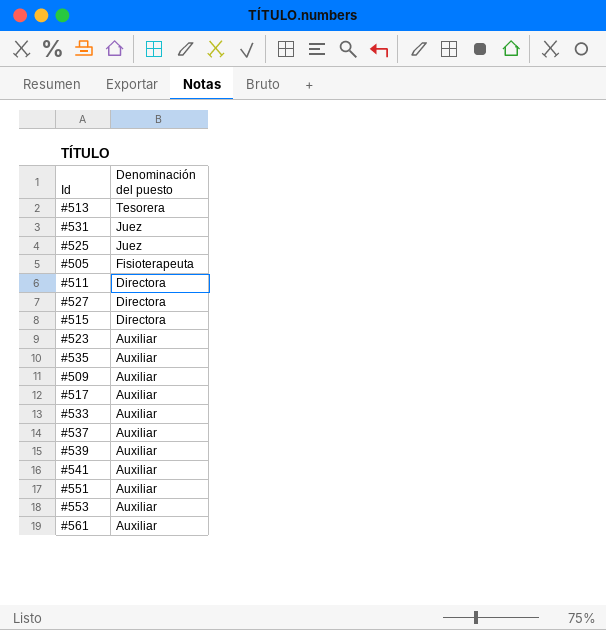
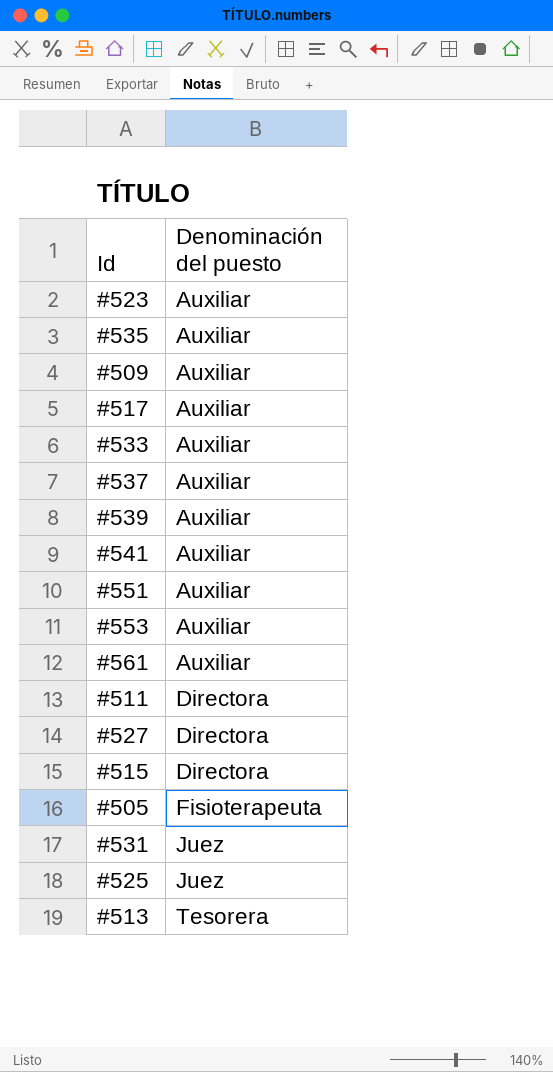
row order: Denominación del puesto descending -> Denominación del puesto ascending

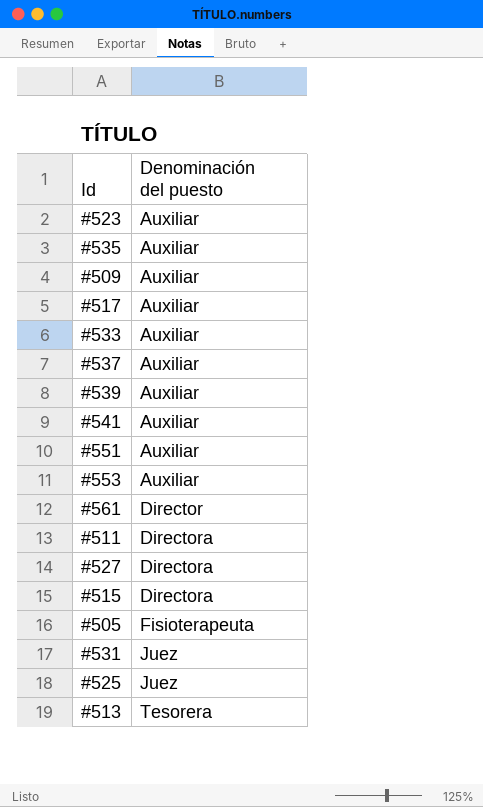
#561 | Denominación del puesto: Auxiliar -> Director

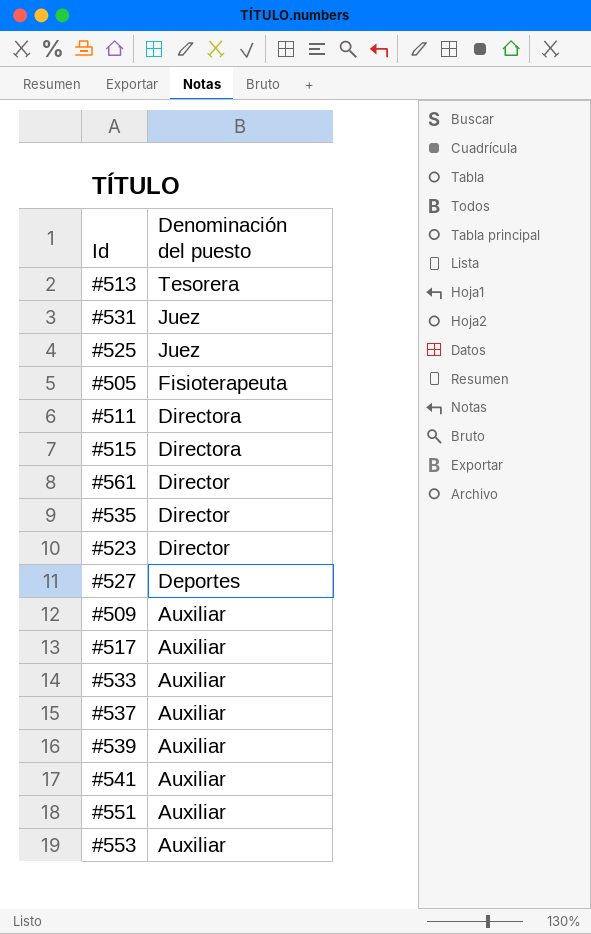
row order: Denominación del puesto ascending -> Denominación del puesto descending
#535 | Denominación del puesto: Auxiliar -> Director
#523 | Denominación del puesto: Auxiliar -> Director
#527 | Denominación del puesto: Directora -> Deportes

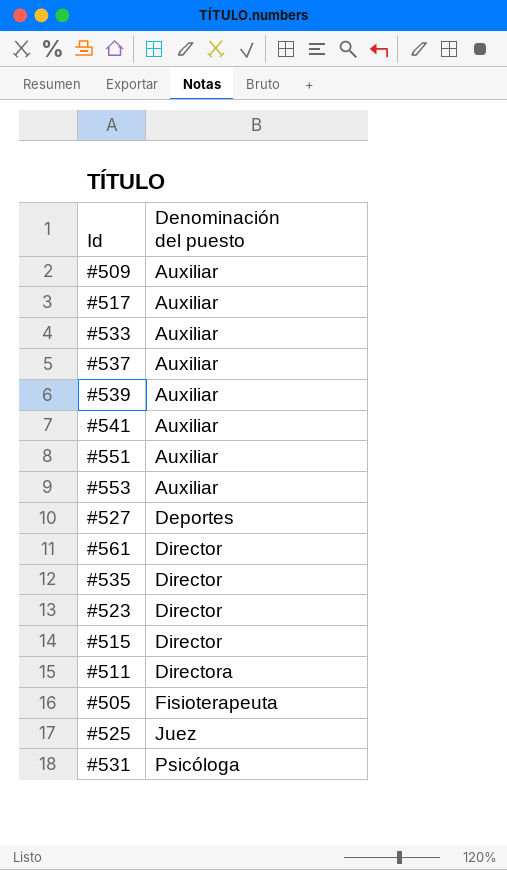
row order: Denominación del puesto descending -> Denominación del puesto ascending
row #513: Tesorera -> none
#515 | Denominación del puesto: Directora -> Director
#531 | Denominación del puesto: Juez -> Psicóloga

